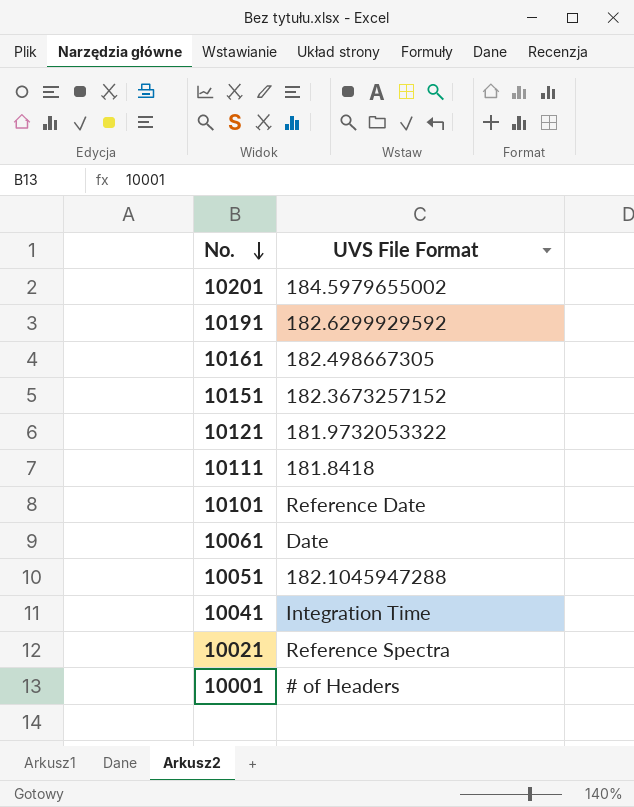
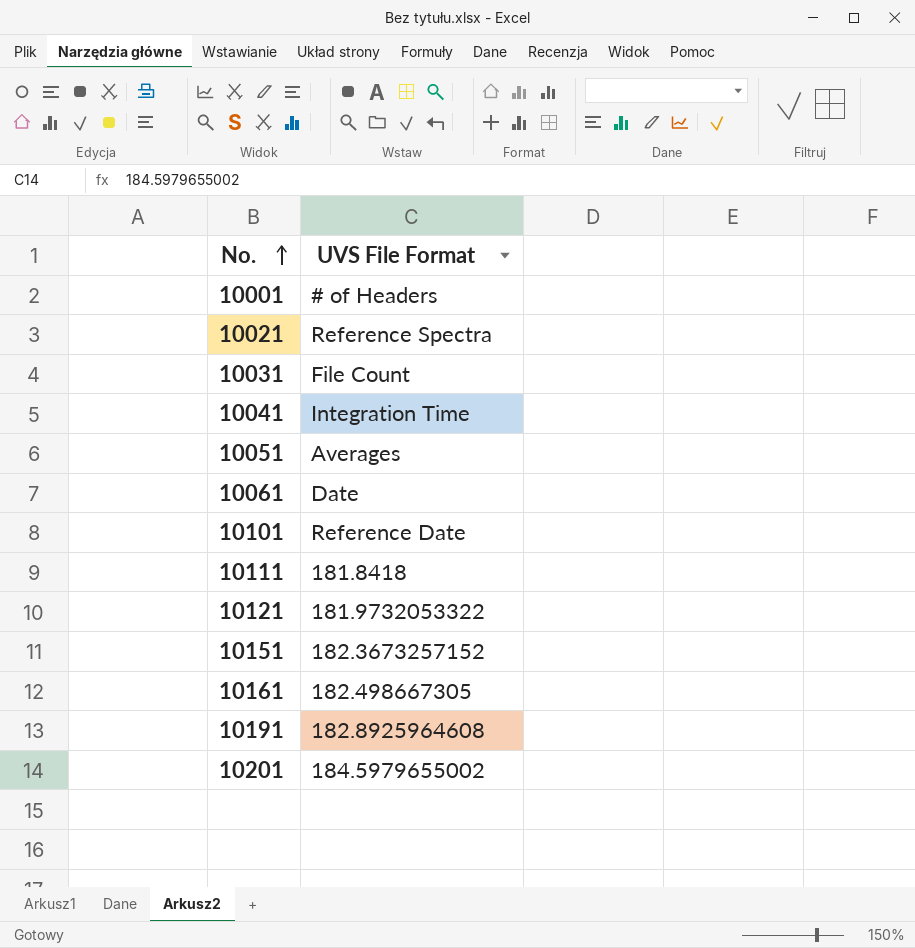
row order: No. descending -> No. ascending
row 10031: none -> File Count
10051 | UVS File Format: 182.1045947288 -> Averages
10191 | UVS File Format: 182.6299929592 -> 182.8925964608

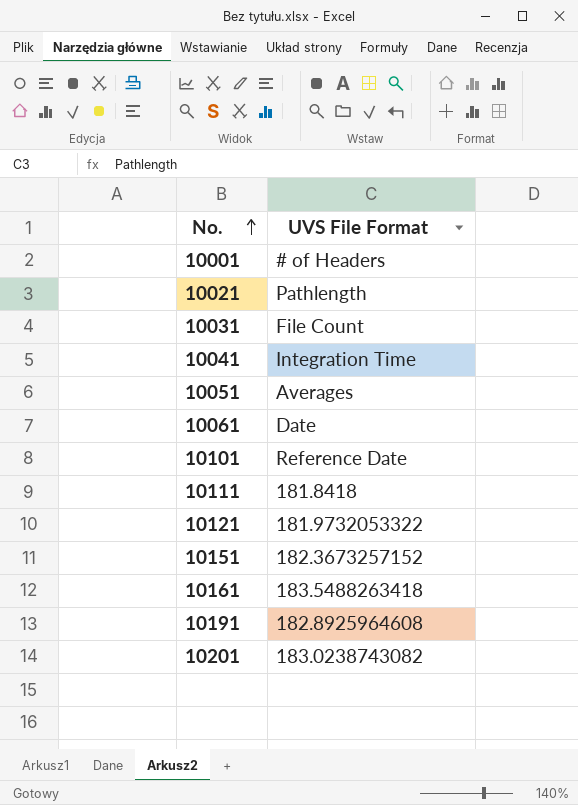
10021 | UVS File Format: Reference Spectra -> Pathlength
10161 | UVS File Format: 182.498667305 -> 183.5488263418
10201 | UVS File Format: 184.5979655002 -> 183.0238743082

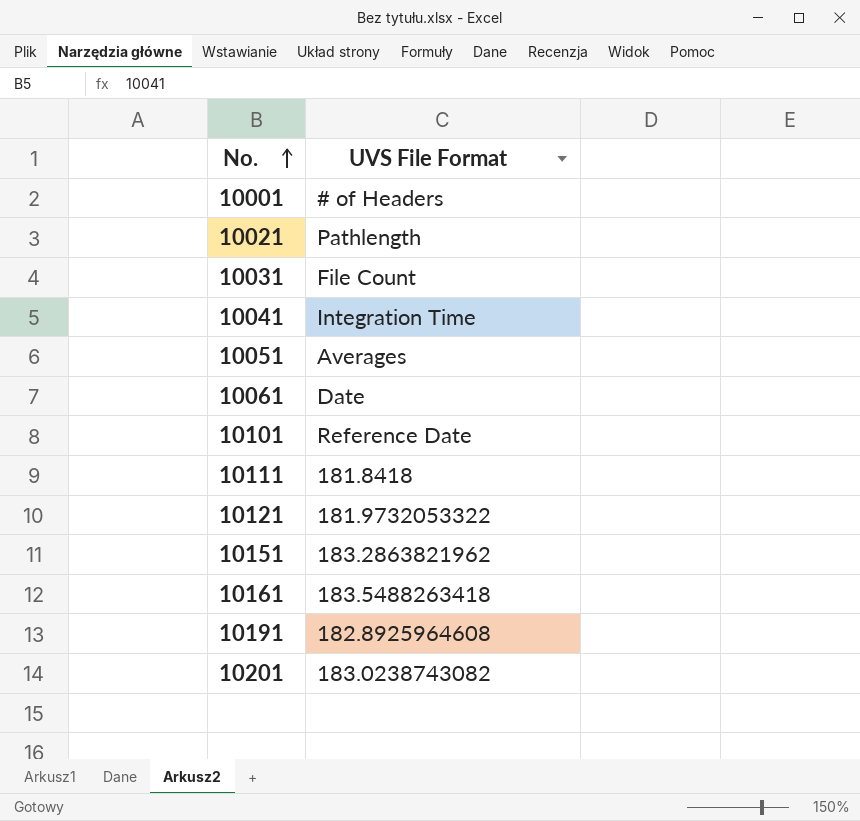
10151 | UVS File Format: 182.3673257152 -> 183.2863821962

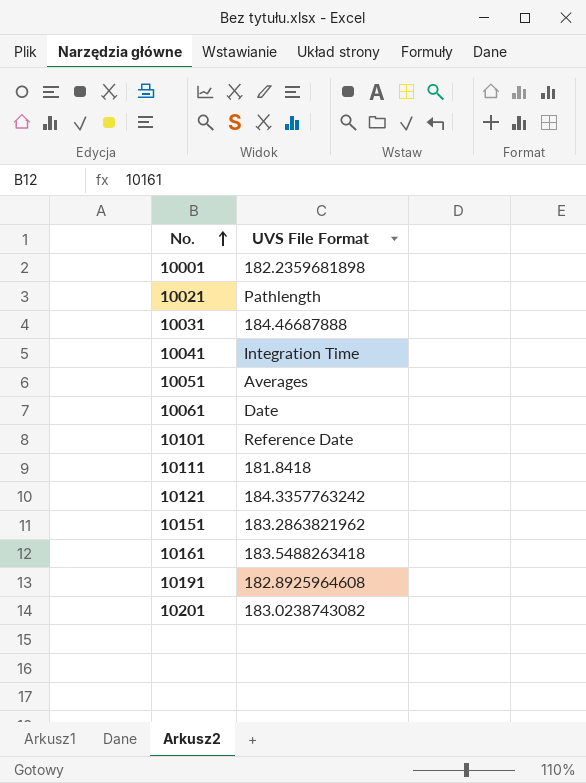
10001 | UVS File Format: # of Headers -> 182.2359681898
10031 | UVS File Format: File Count -> 184.46687888
10121 | UVS File Format: 181.9732053322 -> 184.3357763242

